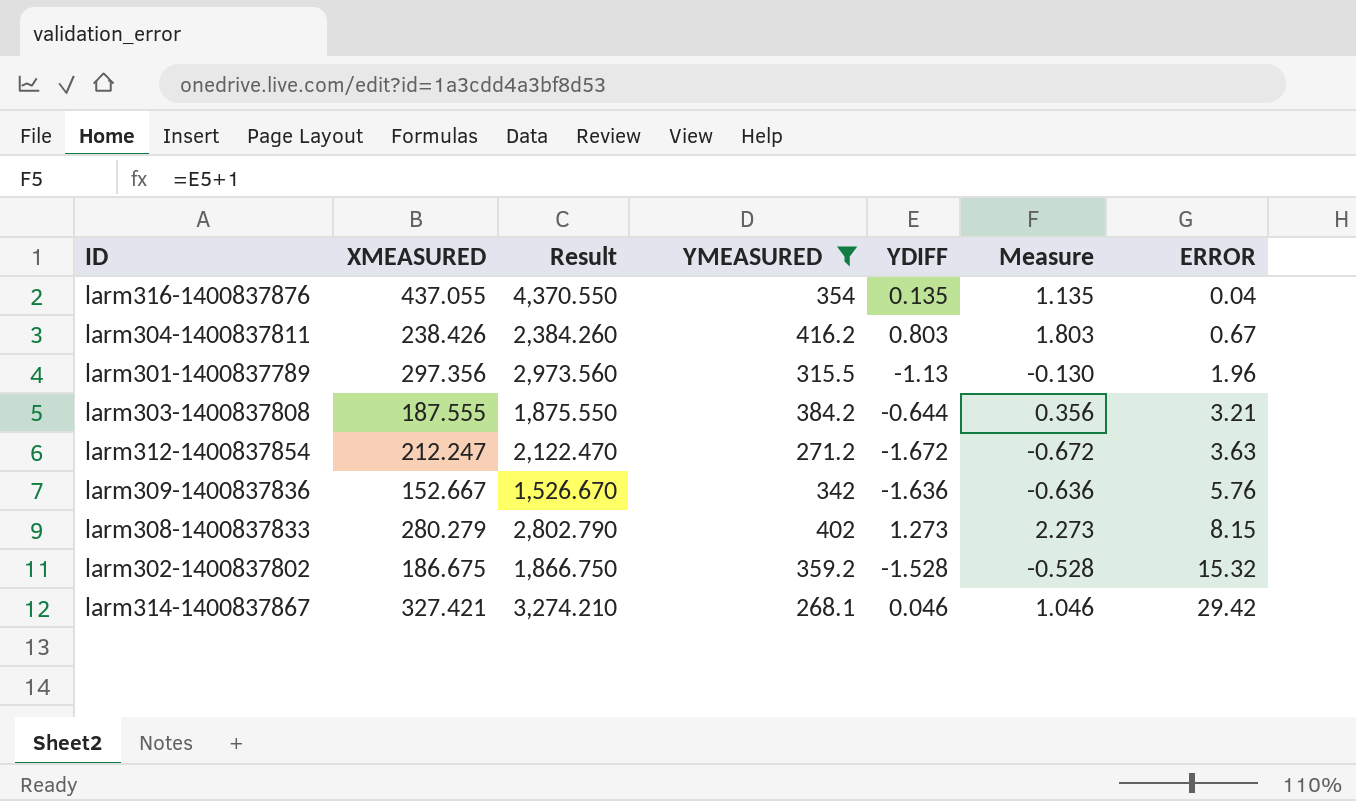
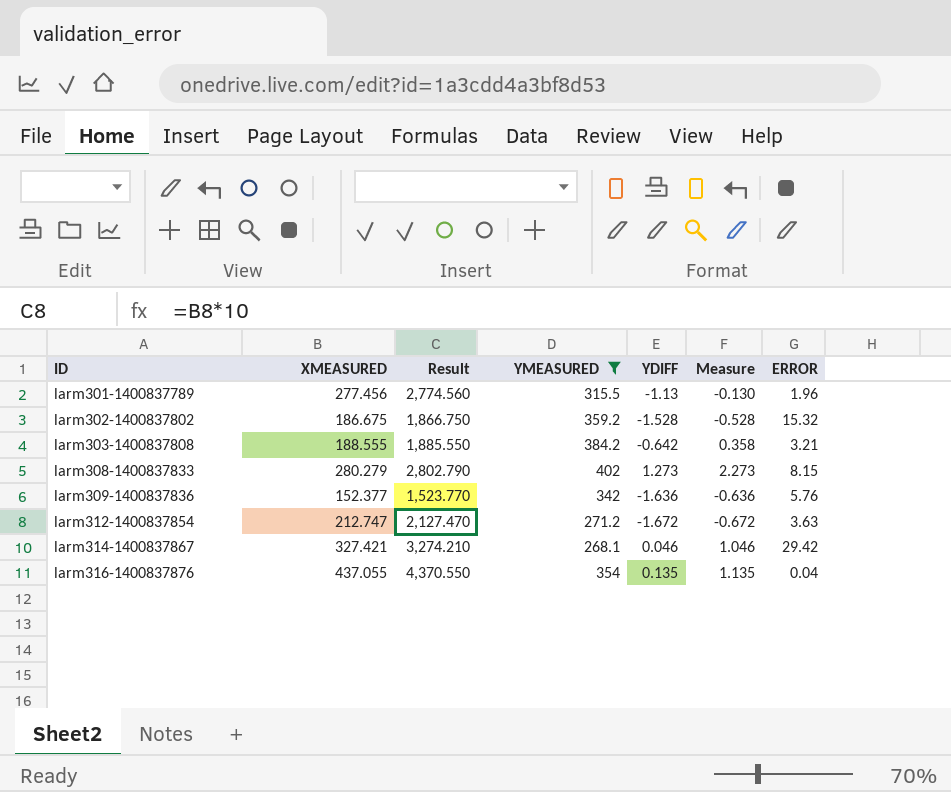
row order: ERROR ascending -> ID ascending
row larm304-1400837811: 238.426 | 2,384.260 | 416.2 | 0.803 | 1.803 | 0.67 -> none
larm301-1400837789 | XMEASURED: 297.356 -> 277.456
larm301-1400837789 | Result: 2,973.560 -> 2,774.560
larm303-1400837808 | XMEASURED: 187.555 -> 188.555
larm303-1400837808 | Result: 1,875.550 -> 1,885.550
larm303-1400837808 | YDIFF: -0.644 -> -0.642
larm303-1400837808 | Measure: 0.356 -> 0.358
larm309-1400837836 | XMEASURED: 152.667 -> 152.377
larm309-1400837836 | Result: 1,526.670 -> 1,523.770
larm312-1400837854 | XMEASURED: 212.247 -> 212.747
larm312-1400837854 | Result: 2,122.470 -> 2,127.470

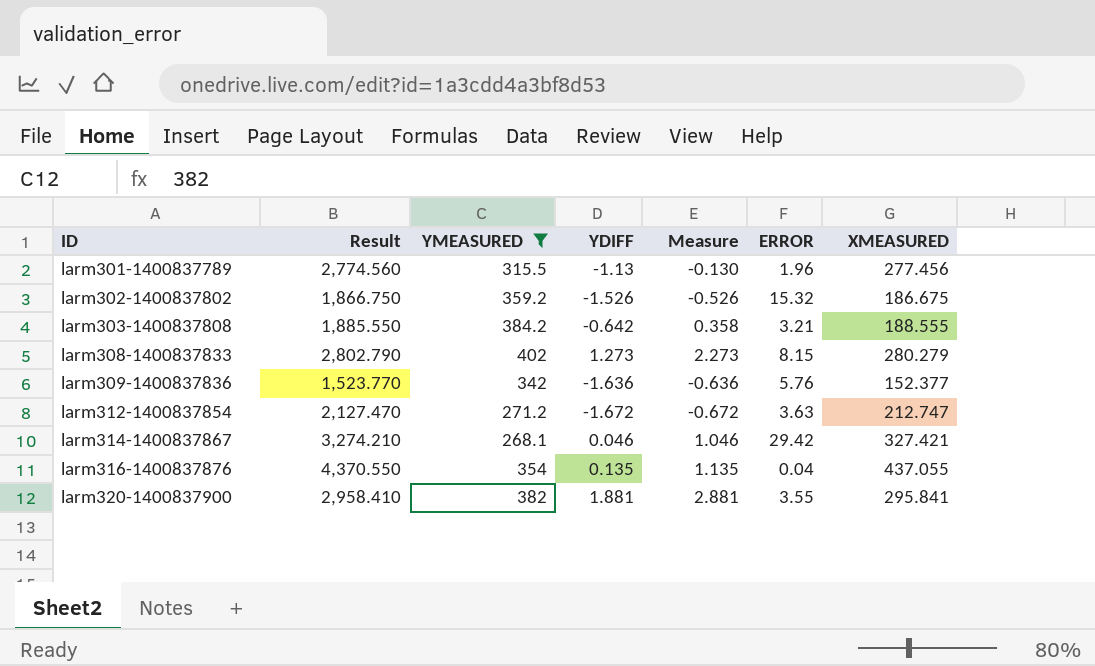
column XMEASURED | position: 2 -> 7
larm302-1400837802 | YDIFF: -1.528 -> -1.526
larm302-1400837802 | Measure: -0.528 -> -0.526
row larm320-1400837900: none -> 2,958.410 | 382 | 1.881 | 2.881 | 3.55 | 295.841

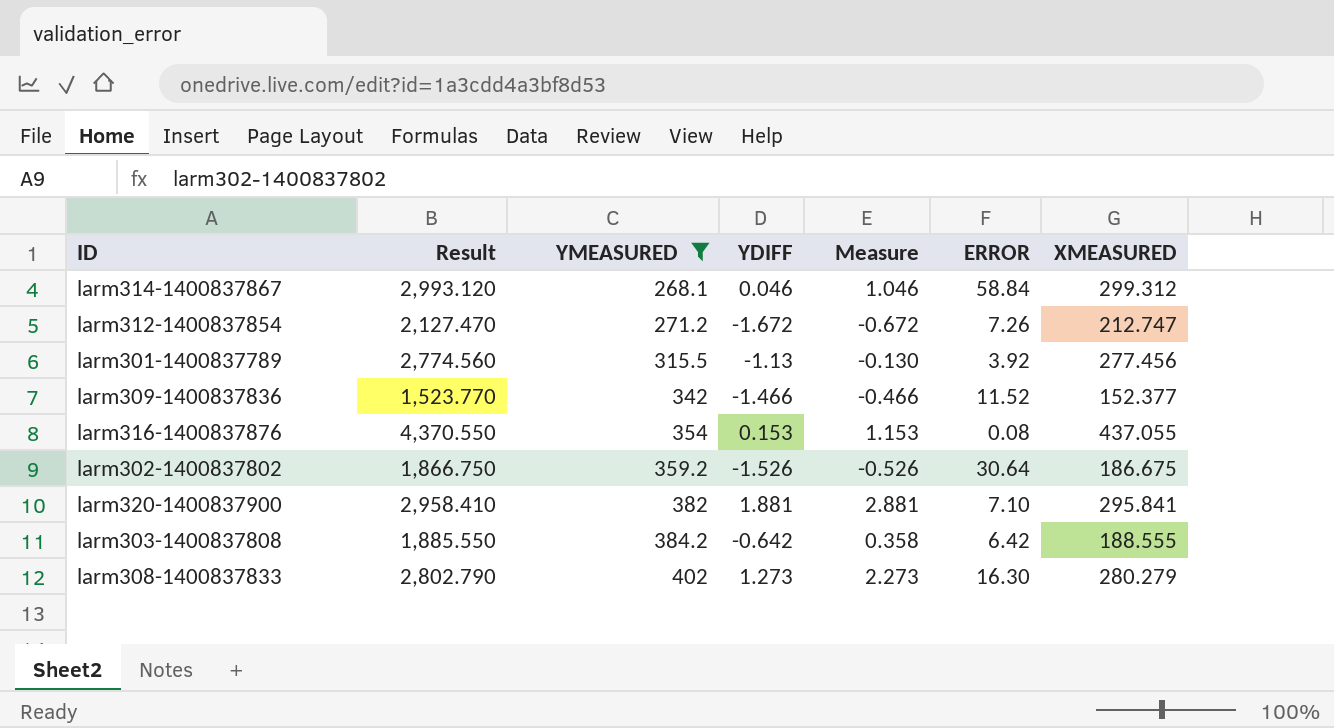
row order: ID ascending -> YMEASURED ascending
larm314-1400837867 | Result: 3,274.210 -> 2,993.120
larm314-1400837867 | ERROR: 29.42 -> 58.84
larm314-1400837867 | XMEASURED: 327.421 -> 299.312
larm312-1400837854 | ERROR: 3.63 -> 7.26
larm301-1400837789 | ERROR: 1.96 -> 3.92
larm309-1400837836 | YDIFF: -1.636 -> -1.466
larm309-1400837836 | Measure: -0.636 -> -0.466
larm309-1400837836 | ERROR: 5.76 -> 11.52
larm316-1400837876 | YDIFF: 0.135 -> 0.153
larm316-1400837876 | Measure: 1.135 -> 1.153
larm316-1400837876 | ERROR: 0.04 -> 0.08
larm302-1400837802 | ERROR: 15.32 -> 30.64
larm320-1400837900 | ERROR: 3.55 -> 7.10
larm303-1400837808 | ERROR: 3.21 -> 6.42
larm308-1400837833 | ERROR: 8.15 -> 16.30

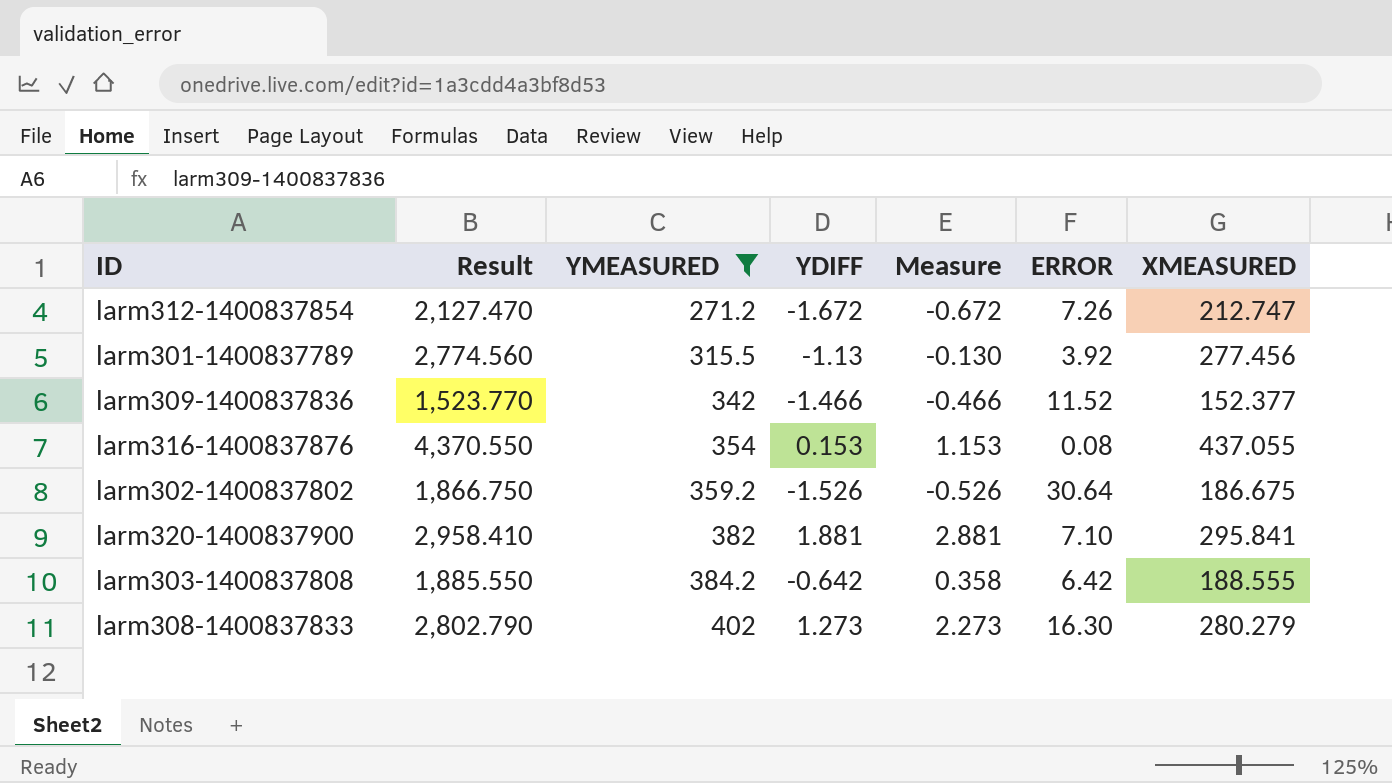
row larm314-1400837867: 2,993.120 | 268.1 | 0.046 | 1.046 | 58.84 | 299.312 -> none

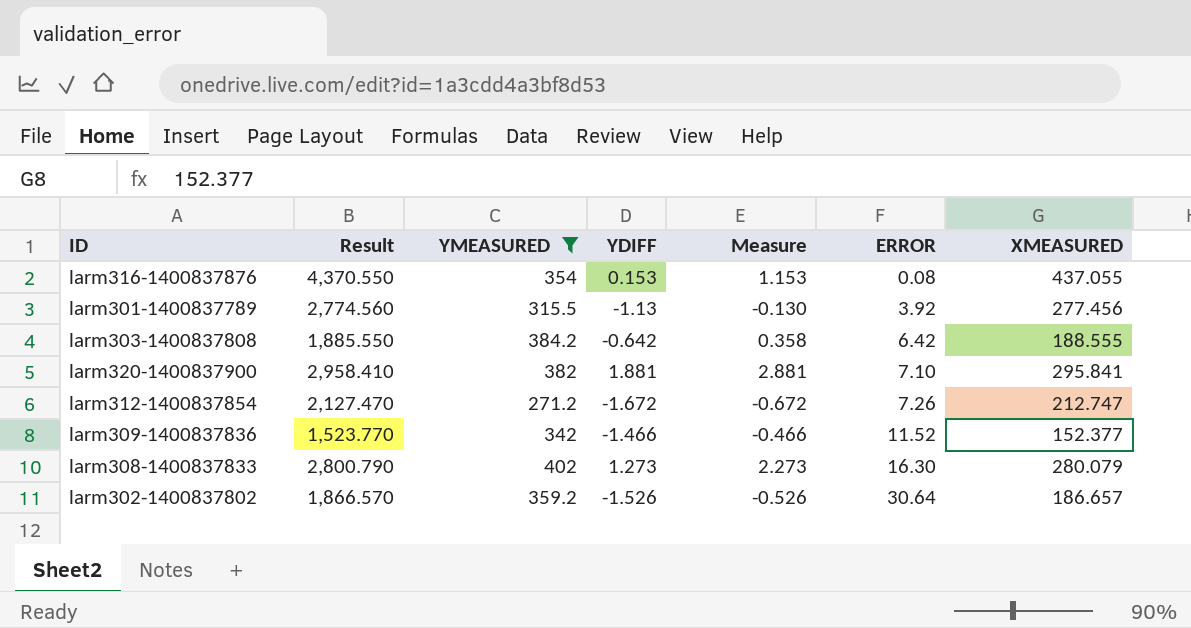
row order: YMEASURED ascending -> ERROR ascending
larm308-1400837833 | Result: 2,802.790 -> 2,800.790
larm308-1400837833 | XMEASURED: 280.279 -> 280.079
larm302-1400837802 | Result: 1,866.750 -> 1,866.570
larm302-1400837802 | XMEASURED: 186.675 -> 186.657

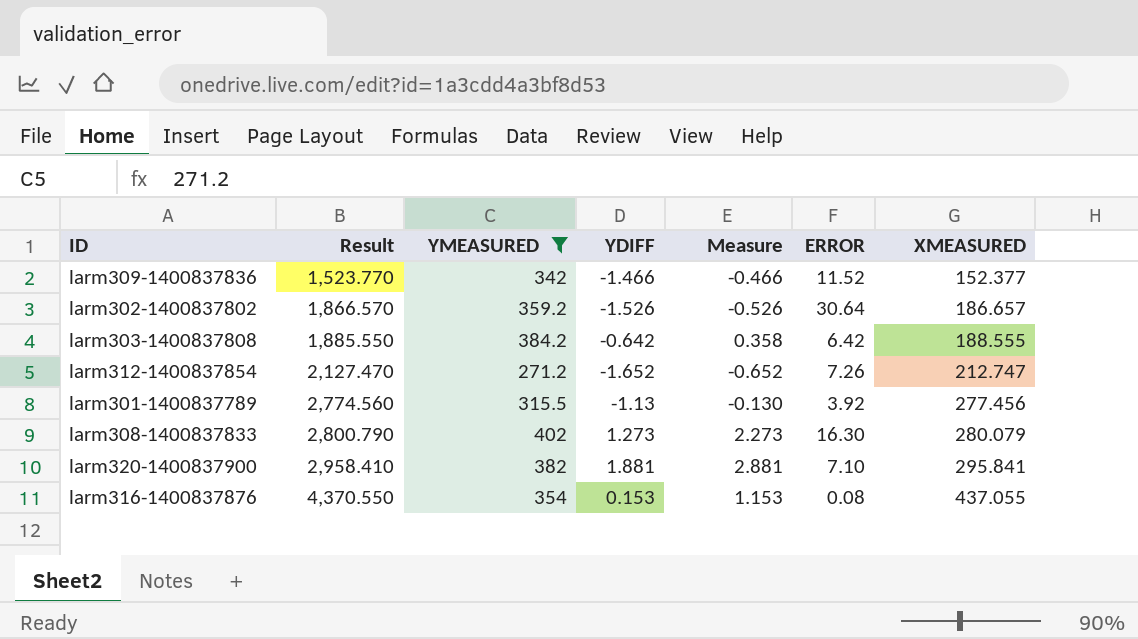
row order: ERROR ascending -> Result ascending
larm312-1400837854 | YDIFF: -1.672 -> -1.652
larm312-1400837854 | Measure: -0.672 -> -0.652

